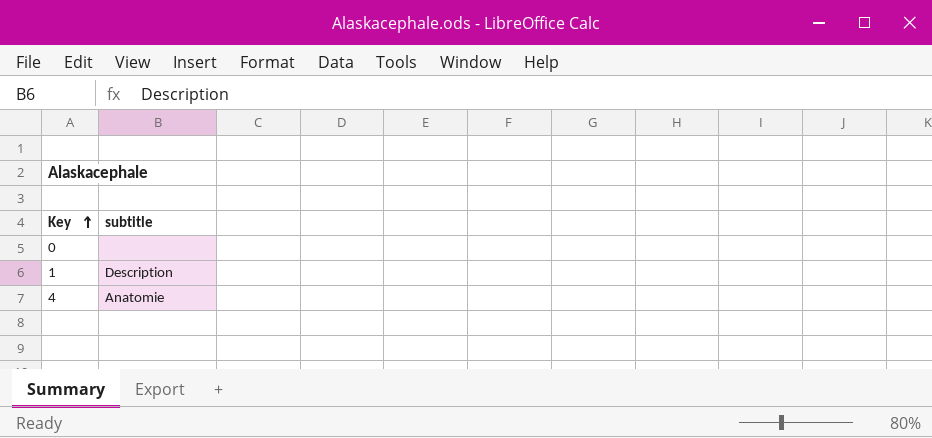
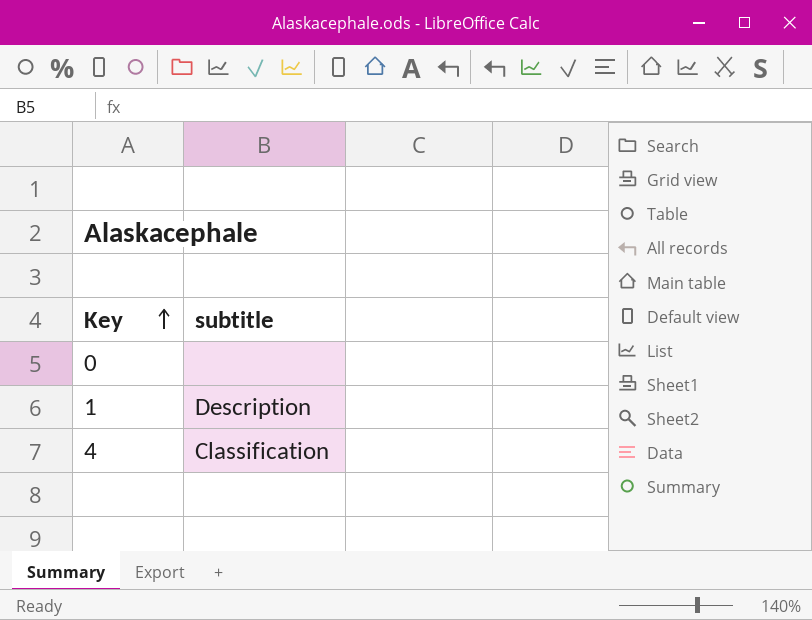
4 | subtitle: Anatomie -> Classification

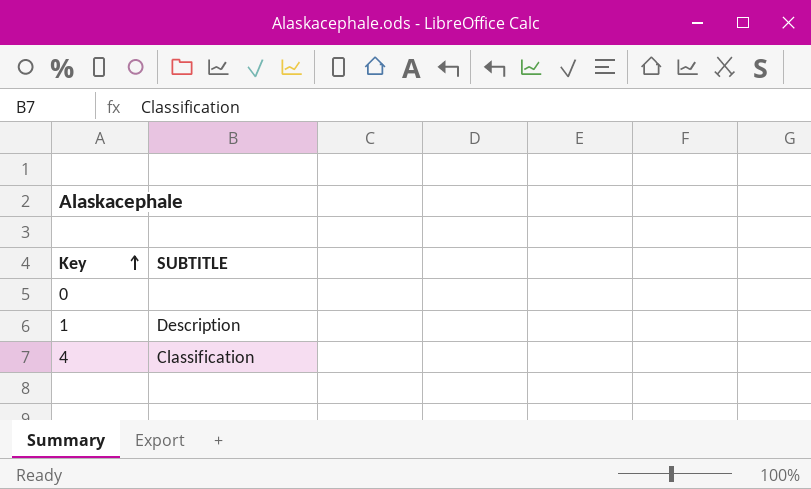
column name: subtitle -> SUBTITLE

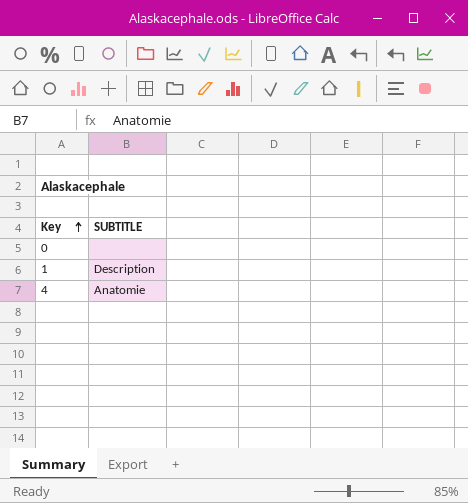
4 | SUBTITLE: Classification -> Anatomie

